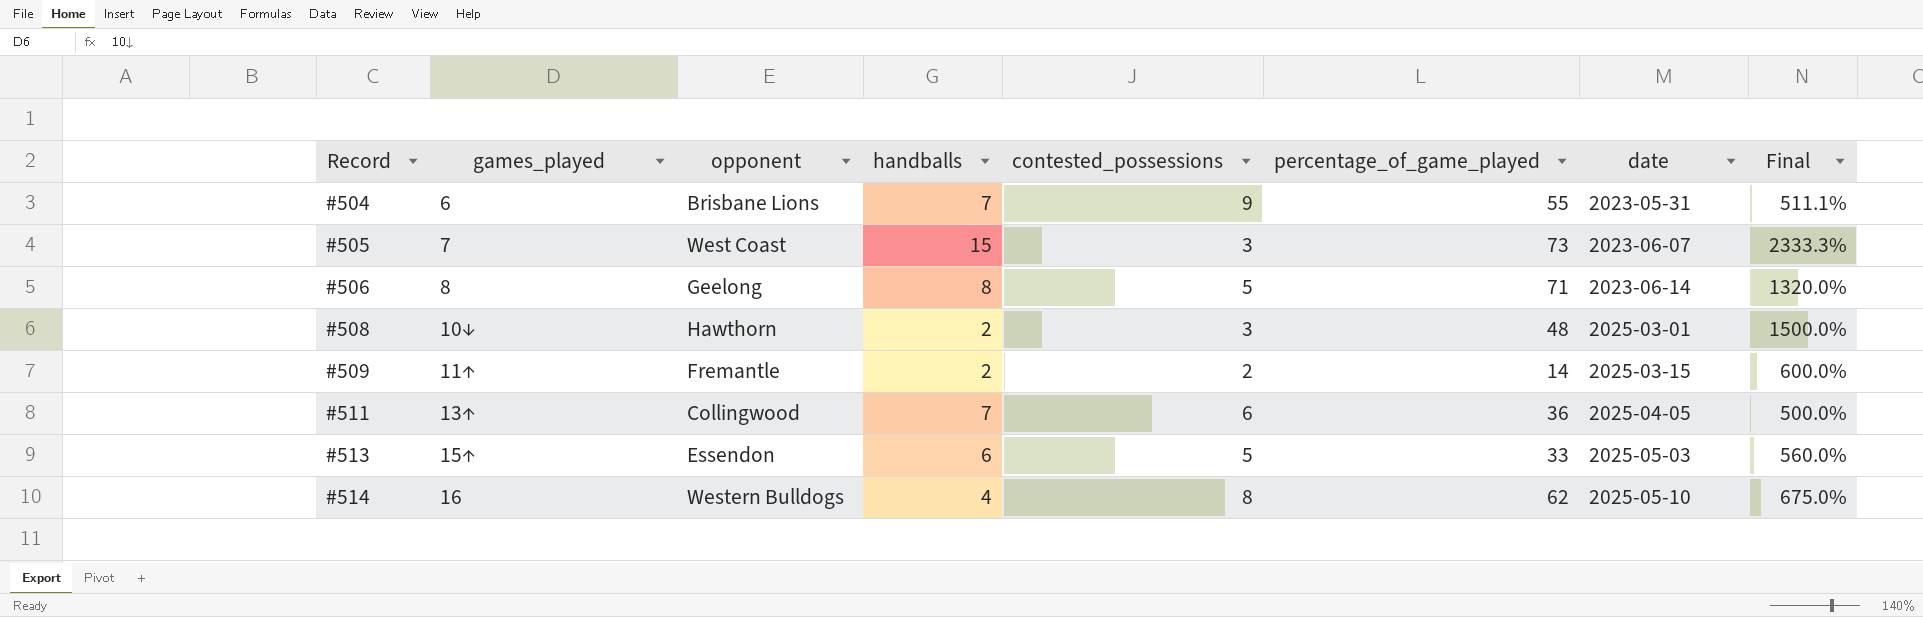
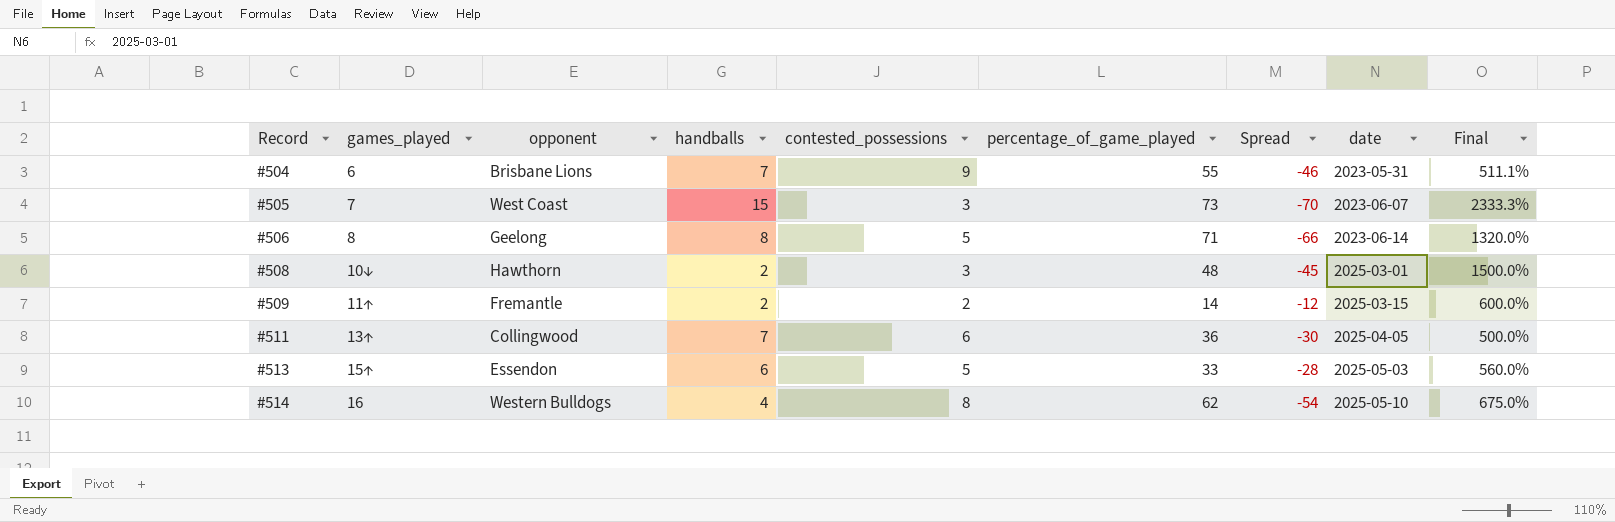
column Spread | formula: none -> [contested_possessions] - [percentage_of_game_played]

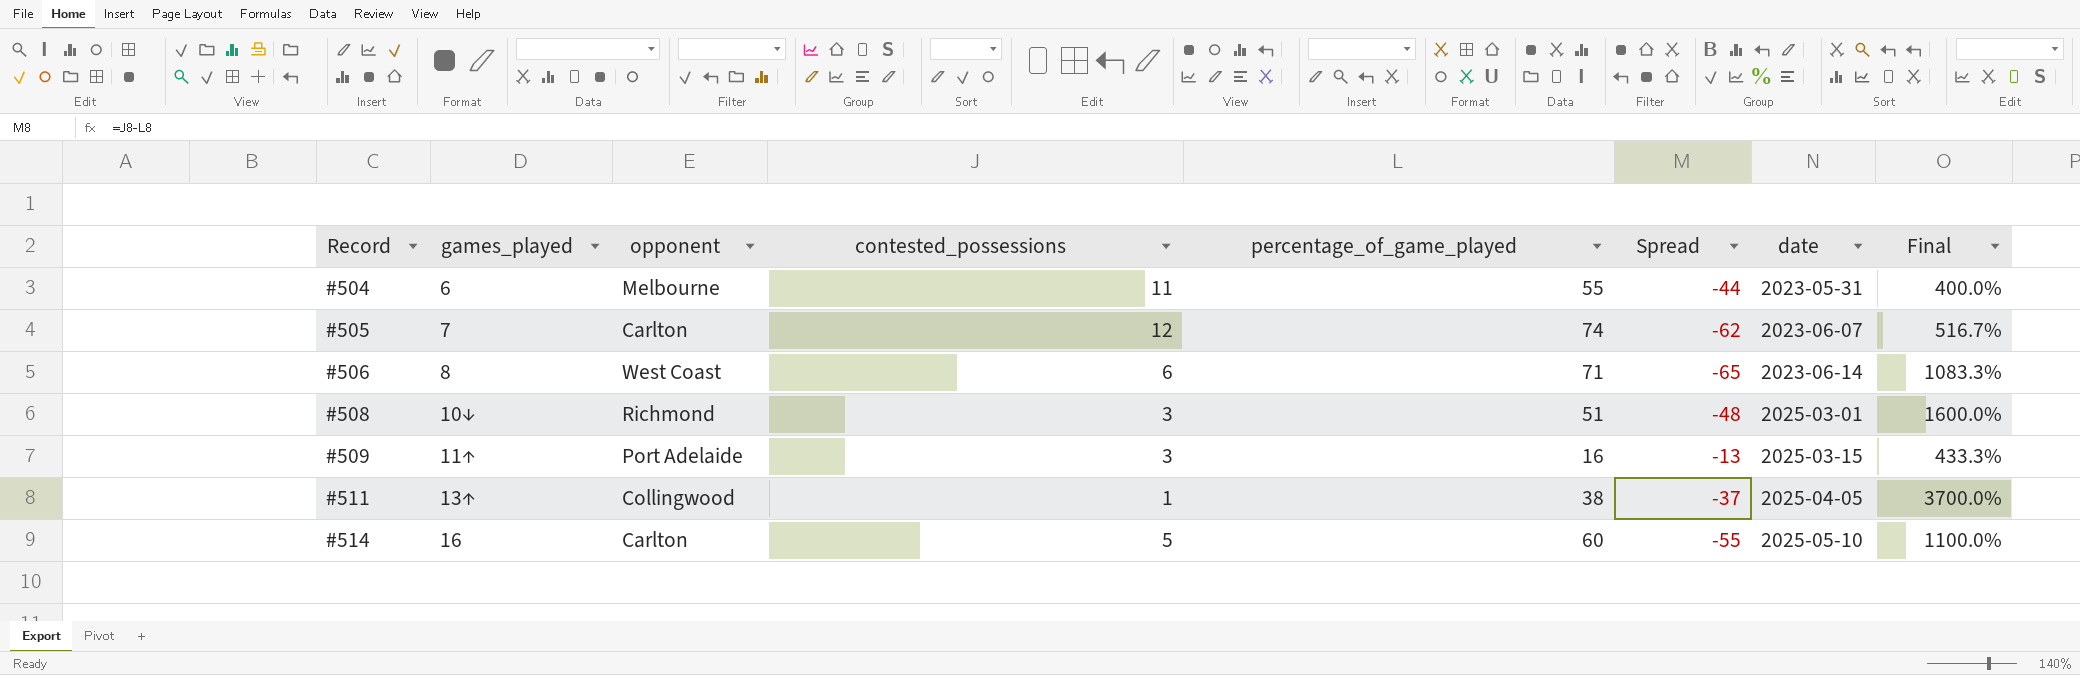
column handballs | position: 4 -> none
row #513: 15↑ | Essendon | 6 | 5 | 33 | -28 | 2025-05-03 | 560.0% -> none
#504 | opponent: Brisbane Lions -> Melbourne
#504 | contested_possessions: 9 -> 11
#504 | Spread: -46 -> -44
#504 | Final: 511.1% -> 400.0%
#505 | opponent: West Coast -> Carlton
#505 | contested_possessions: 3 -> 12
#505 | percentage_of_game_played: 73 -> 74
#505 | Spread: -70 -> -62
#505 | Final: 2333.3% -> 516.7%
#506 | opponent: Geelong -> West Coast
#506 | contested_possessions: 5 -> 6
#506 | Spread: -66 -> -65
#506 | Final: 1320.0% -> 1083.3%
#508 | opponent: Hawthorn -> Richmond
#508 | percentage_of_game_played: 48 -> 51
#508 | Spread: -45 -> -48
#508 | Final: 1500.0% -> 1600.0%
#509 | opponent: Fremantle -> Port Adelaide
#509 | contested_possessions: 2 -> 3
#509 | percentage_of_game_played: 14 -> 16
#509 | Spread: -12 -> -13
#509 | Final: 600.0% -> 433.3%
#511 | contested_possessions: 6 -> 1
#511 | percentage_of_game_played: 36 -> 38
#511 | Spread: -30 -> -37
#511 | Final: 500.0% -> 3700.0%
#514 | opponent: Western Bulldogs -> Carlton
#514 | contested_possessions: 8 -> 5
#514 | percentage_of_game_played: 62 -> 60
#514 | Spread: -54 -> -55
#514 | Final: 675.0% -> 1100.0%

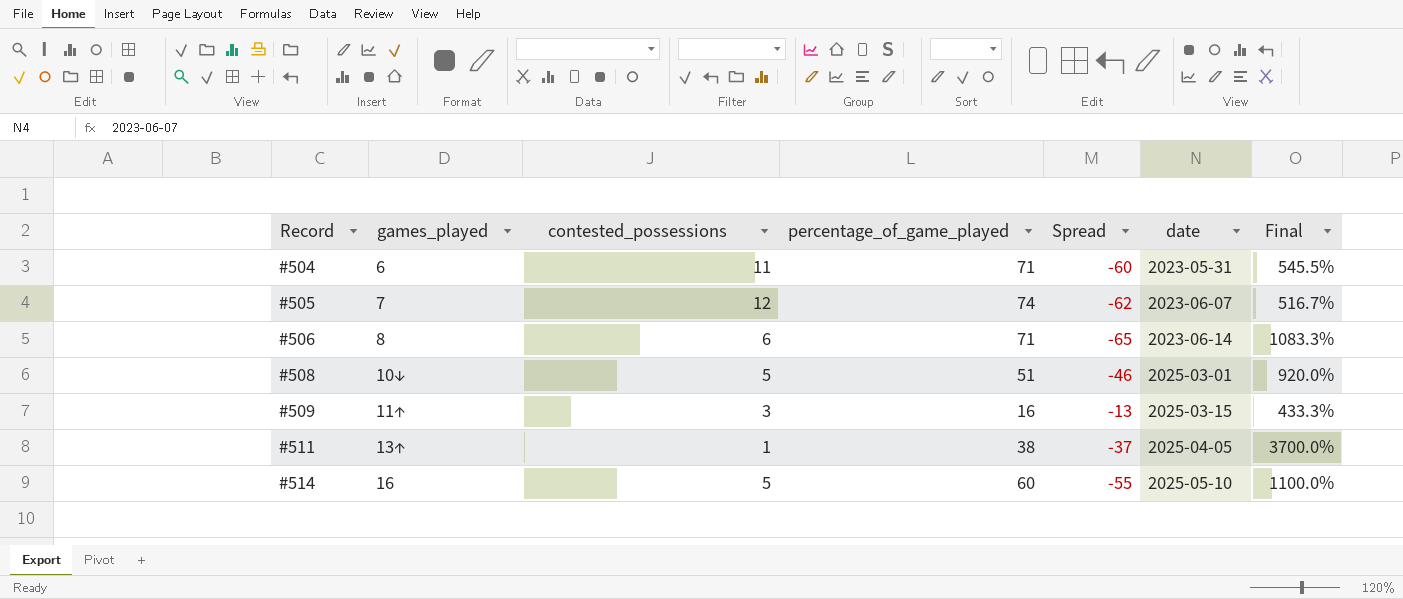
column opponent | position: 3 -> none
#504 | percentage_of_game_played: 55 -> 71
#504 | Spread: -44 -> -60
#504 | Final: 400.0% -> 545.5%
#508 | contested_possessions: 3 -> 5
#508 | Spread: -48 -> -46
#508 | Final: 1600.0% -> 920.0%

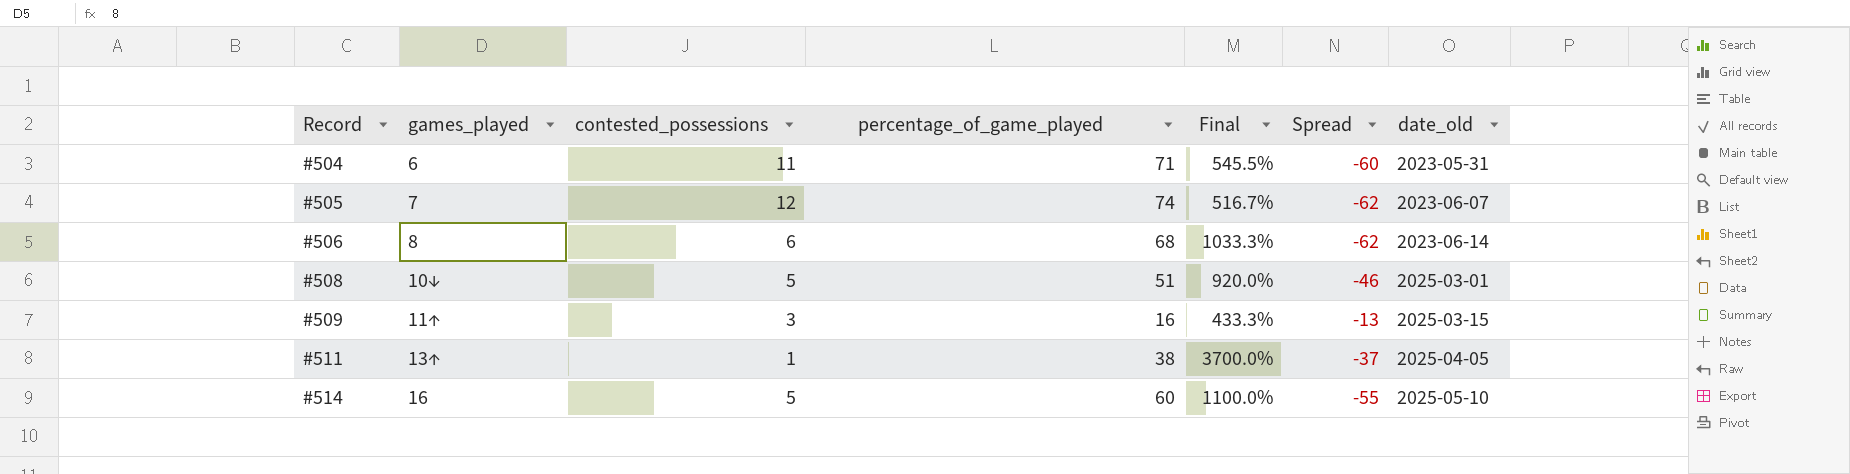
column Final | position: 7 -> 5
column name: date -> date_old
#506 | percentage_of_game_played: 71 -> 68
#506 | Final: 1083.3% -> 1033.3%
#506 | Spread: -65 -> -62

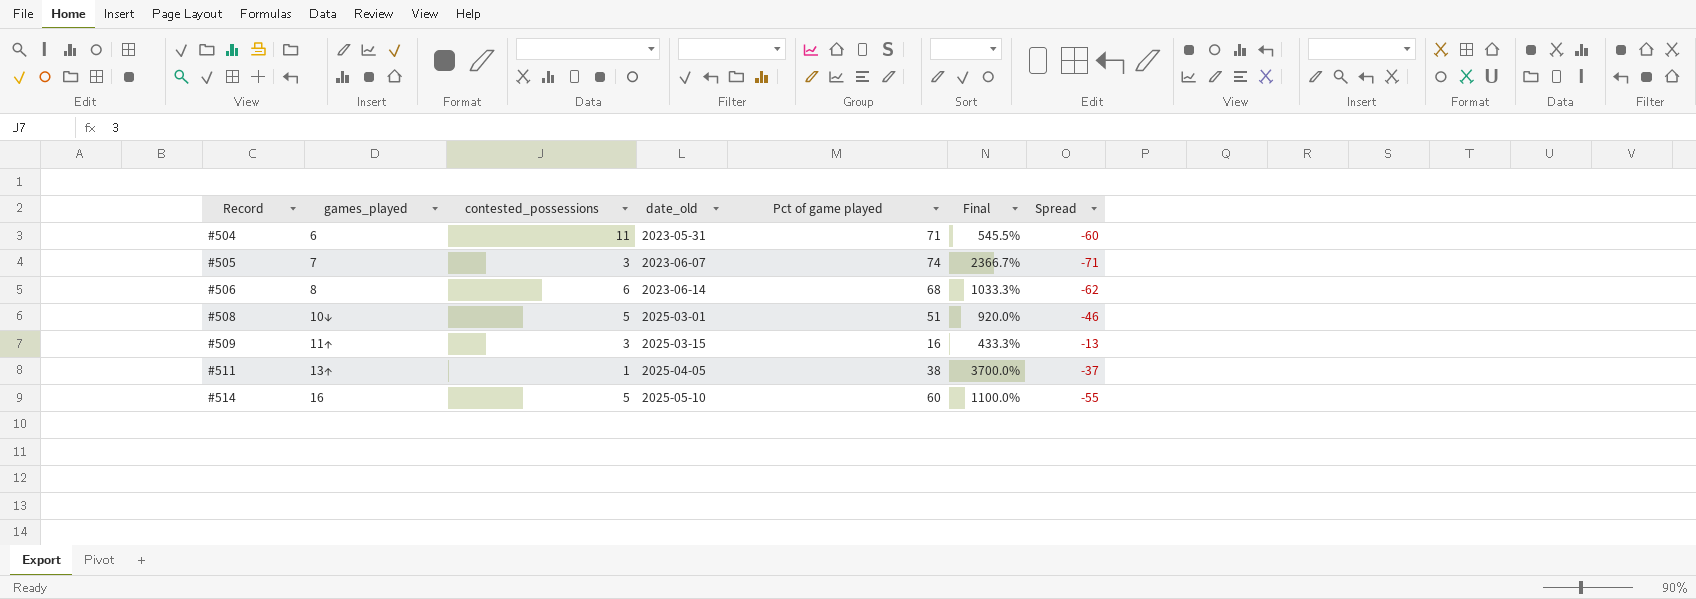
column date_old | position: 7 -> 4
column name: percentage_of_game_played -> Pct of game played
#505 | contested_possessions: 12 -> 3
#505 | Final: 516.7% -> 2366.7%
#505 | Spread: -62 -> -71

